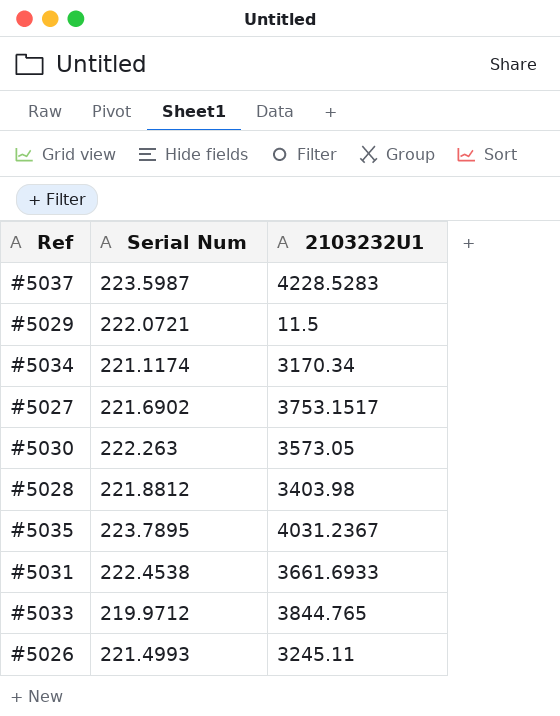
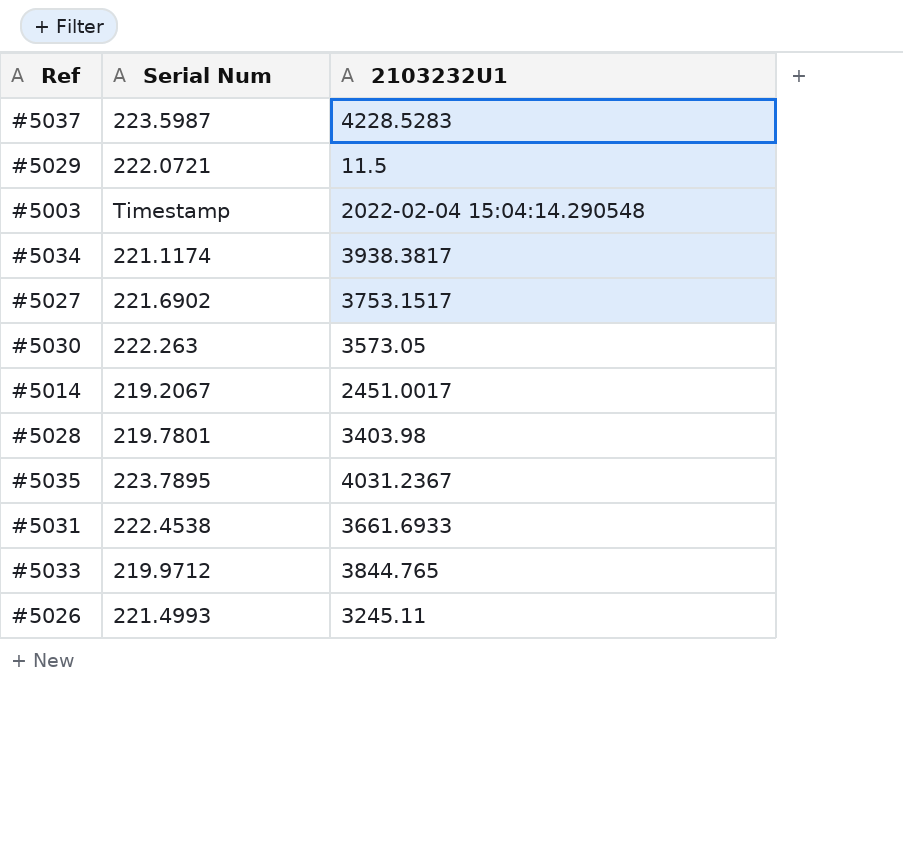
row #5003: none -> Timestamp | 2022-02-04 15:04:14.290548
#5034 | 2103232U1: 3170.34 -> 3938.3817
row #5014: none -> 219.2067 | 2451.0017
#5028 | Serial Num: 221.8812 -> 219.7801

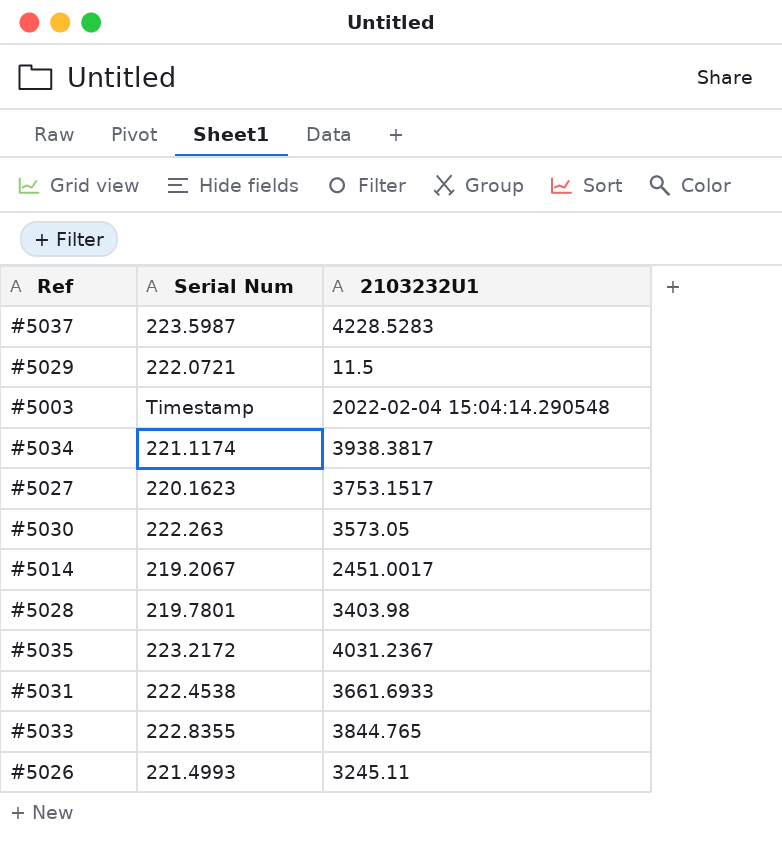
#5027 | Serial Num: 221.6902 -> 220.1623
#5035 | Serial Num: 223.7895 -> 223.2172
#5033 | Serial Num: 219.9712 -> 222.8355

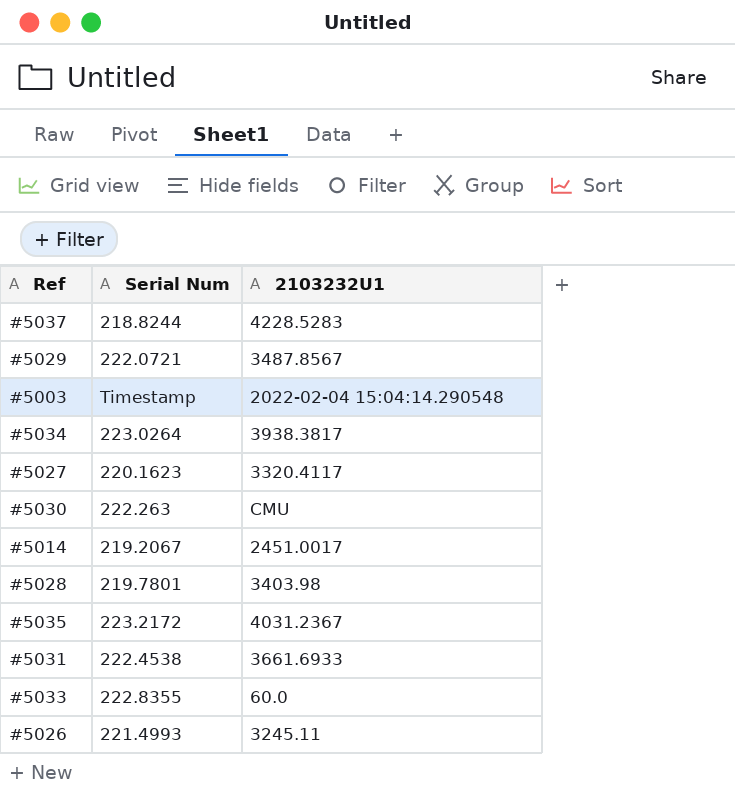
#5037 | Serial Num: 223.5987 -> 218.8244
#5029 | 2103232U1: 11.5 -> 3487.8567
#5034 | Serial Num: 221.1174 -> 223.0264
#5027 | 2103232U1: 3753.1517 -> 3320.4117
#5030 | 2103232U1: 3573.05 -> CMU
#5033 | 2103232U1: 3844.765 -> 60.0

